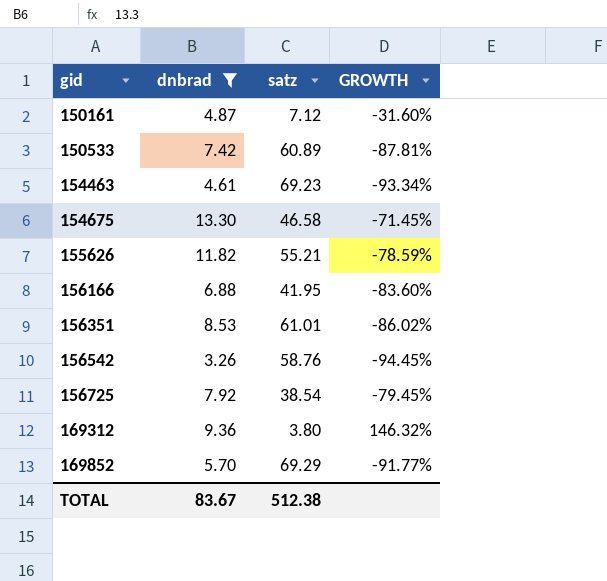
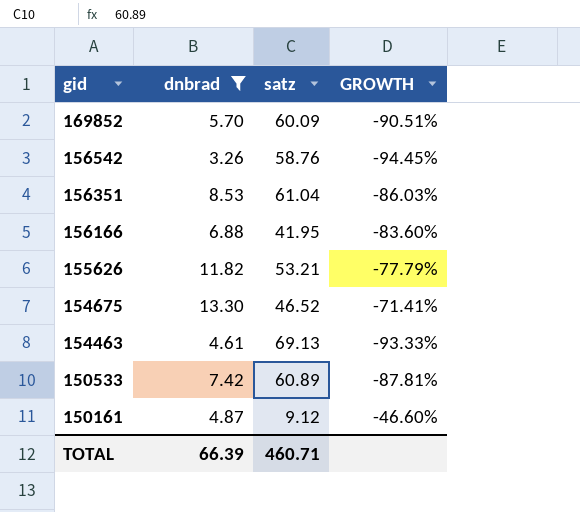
row order: gid ascending -> gid descending
row 156725: 7.92 | 38.54 | -79.45% -> none
row 169312: 9.36 | 3.80 | 146.32% -> none
169852 | satz: 69.29 -> 60.09
169852 | GROWTH: -91.77% -> -90.51%
156351 | satz: 61.01 -> 61.04
156351 | GROWTH: -86.02% -> -86.03%
155626 | satz: 55.21 -> 53.21
155626 | GROWTH: -78.59% -> -77.79%
154675 | satz: 46.58 -> 46.52
154675 | GROWTH: -71.45% -> -71.41%
154463 | satz: 69.23 -> 69.13
154463 | GROWTH: -93.34% -> -93.33%
150161 | satz: 7.12 -> 9.12
150161 | GROWTH: -31.60% -> -46.60%
TOTAL | dnbrad: 83.67 -> 66.39
TOTAL | satz: 512.38 -> 460.71

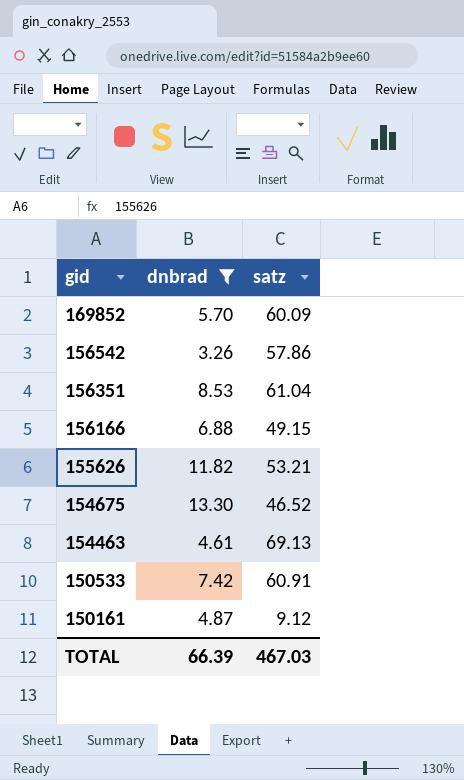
column GROWTH | formula: ([dnbrad] - [satz]) / [satz] -> none
156542 | satz: 58.76 -> 57.86
156166 | satz: 41.95 -> 49.15
150533 | satz: 60.89 -> 60.91
TOTAL | satz: 460.71 -> 467.03

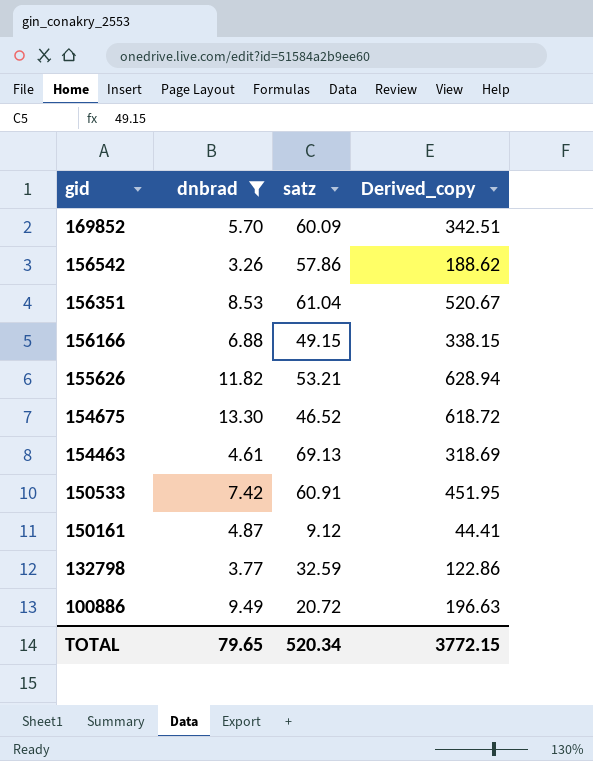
column Derived_copy | formula: none -> [dnbrad] * [satz]
row 132798: none -> 3.77 | 32.59 | 122.86
row 100886: none -> 9.49 | 20.72 | 196.63
TOTAL | dnbrad: 66.39 -> 79.65
TOTAL | satz: 467.03 -> 520.34

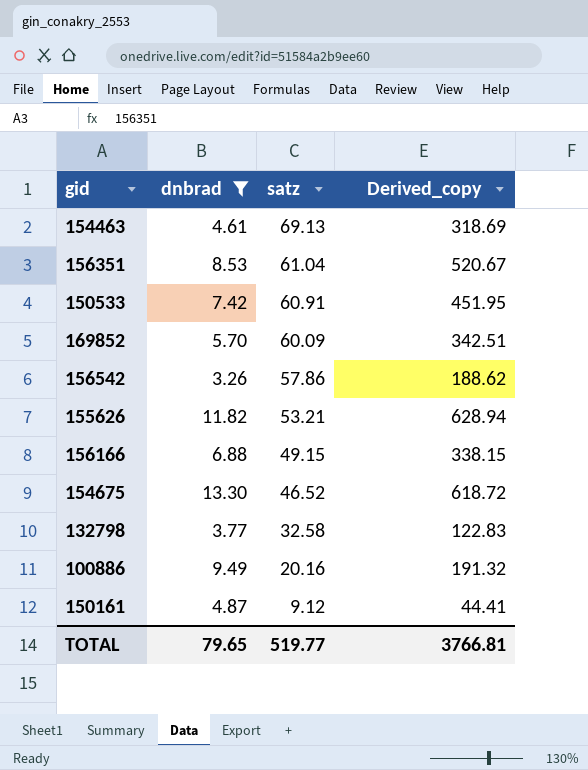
row order: gid descending -> satz descending
132798 | satz: 32.59 -> 32.58
132798 | Derived_copy: 122.86 -> 122.83
100886 | satz: 20.72 -> 20.16
100886 | Derived_copy: 196.63 -> 191.32
TOTAL | satz: 520.34 -> 519.77
TOTAL | Derived_copy: 3772.15 -> 3766.81

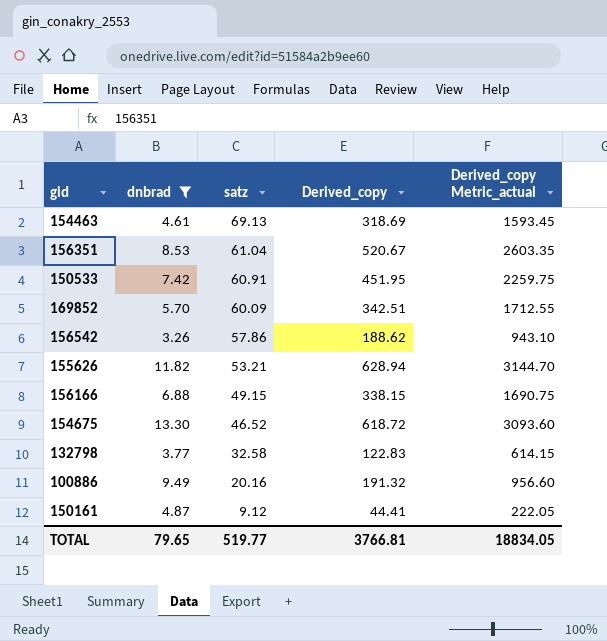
column Derived_copy Metric_actual | formula: none -> [Derived_copy] * 5

